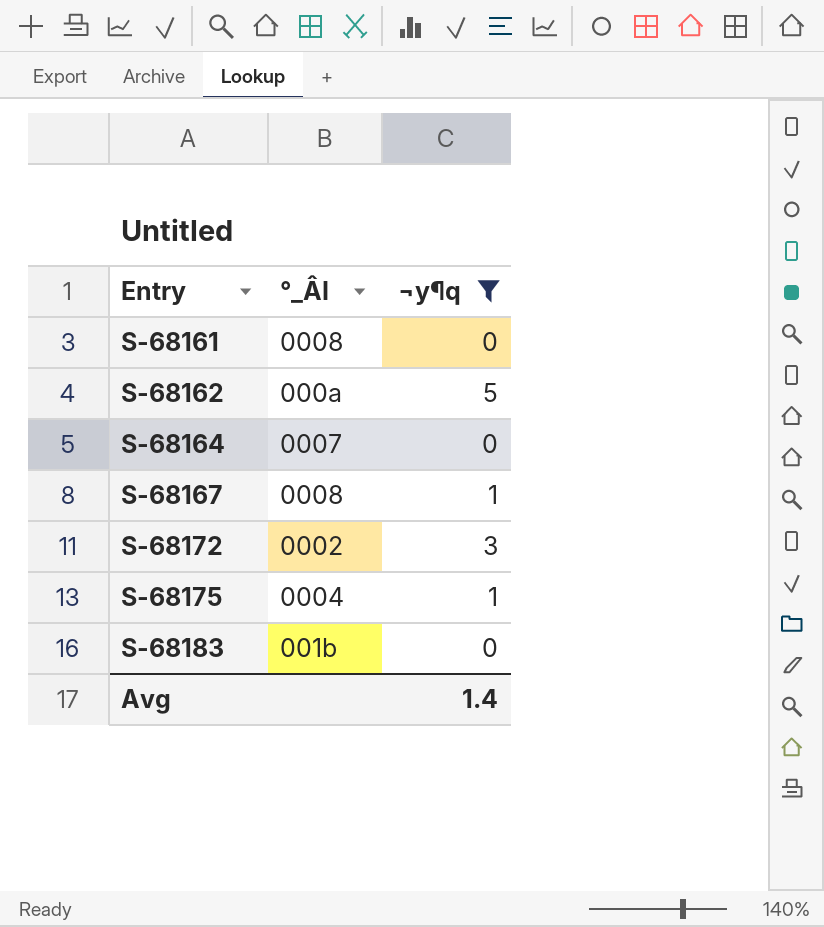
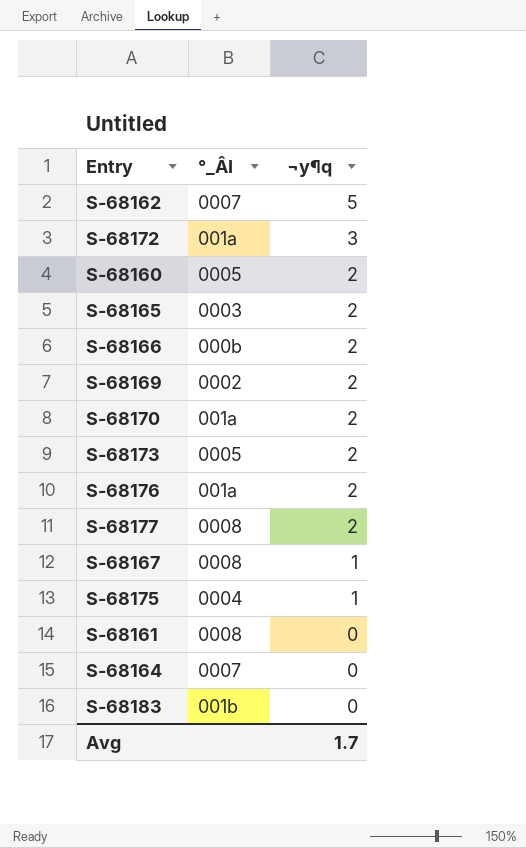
filter: ¬y¶q != 2 -> none
row order: Entry ascending -> ¬y¶q descending
S-68162 | °_ÂI: 000a -> 0007
S-68172 | °_ÂI: 0002 -> 001a
Avg | ¬y¶q: 1.4 -> 1.7

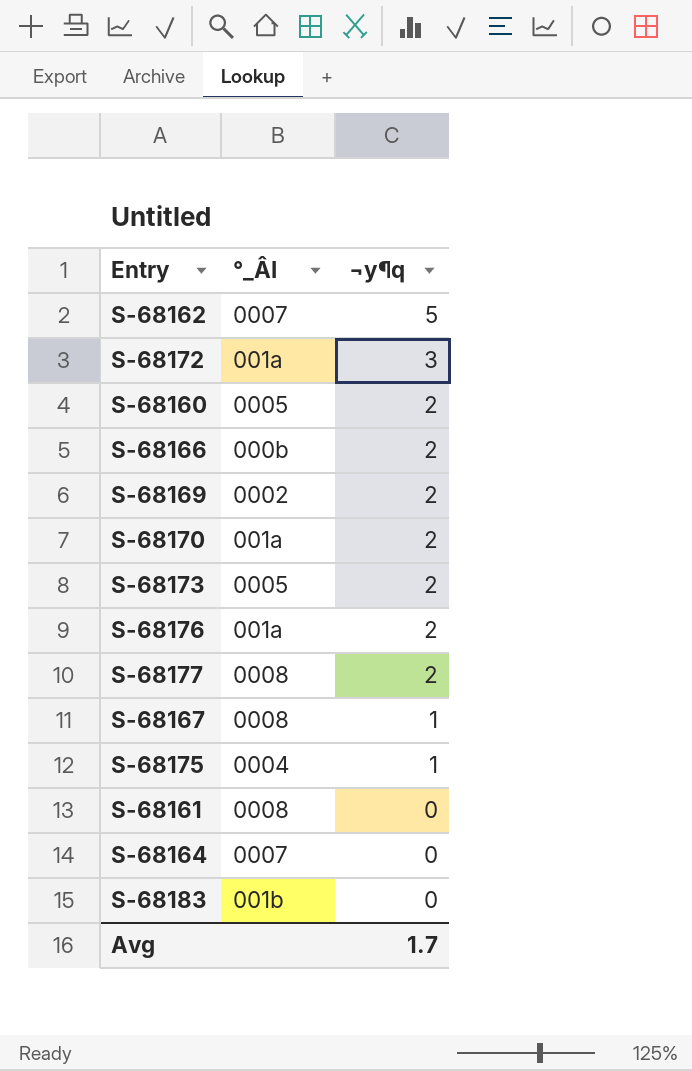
row S-68165: 0003 | 2 -> none

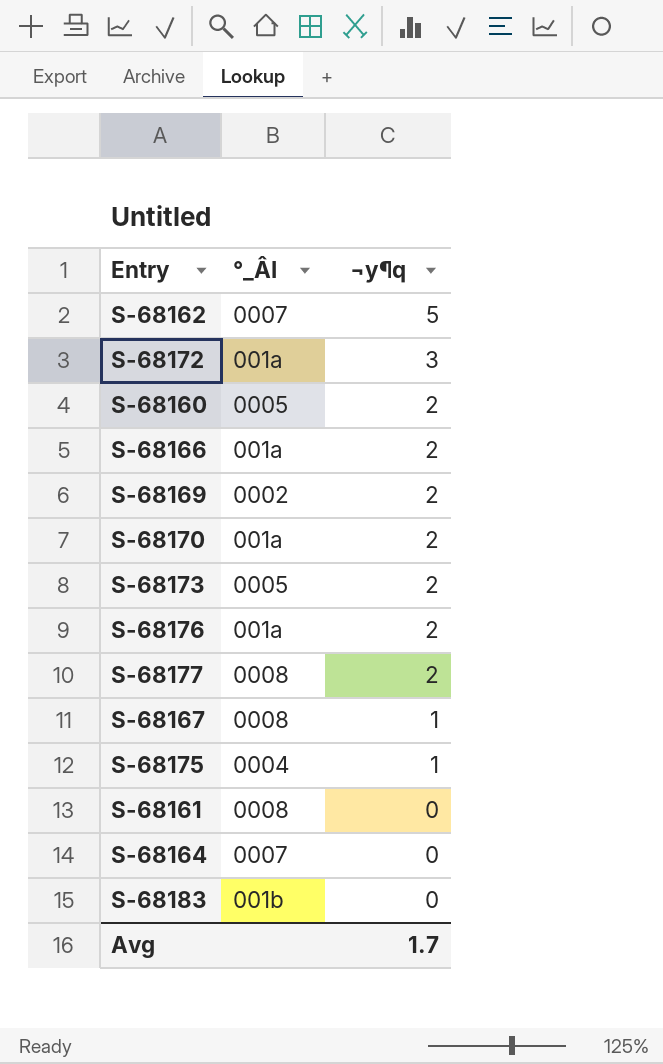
S-68166 | °_ÂI: 000b -> 001a

